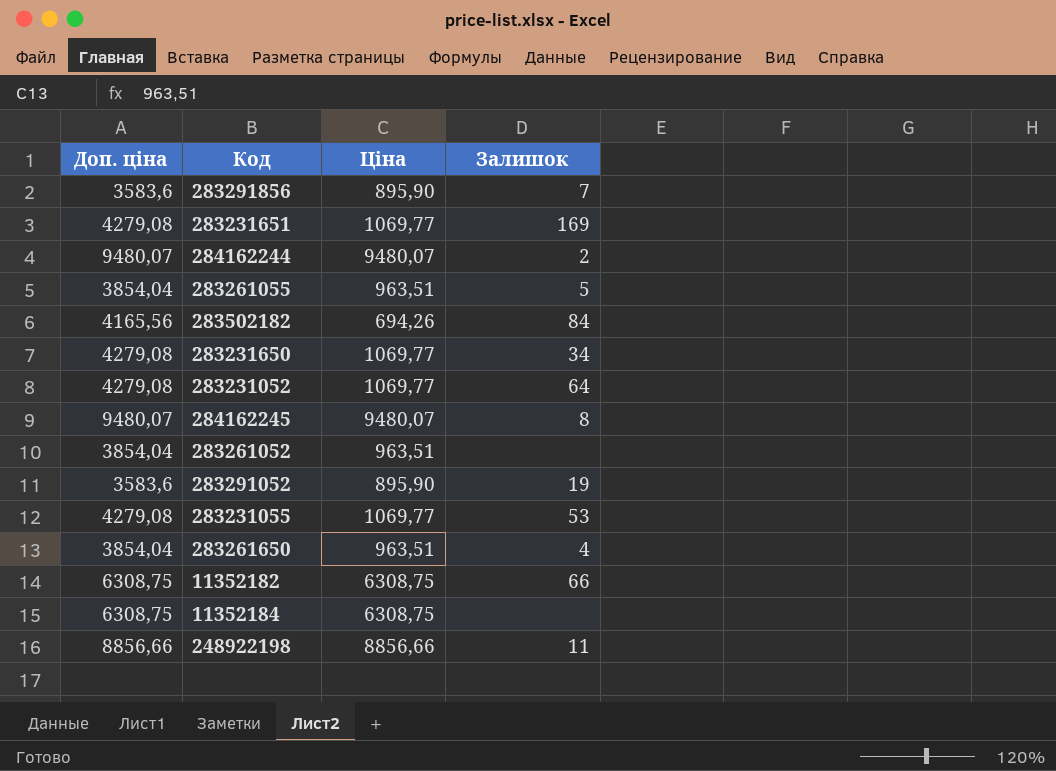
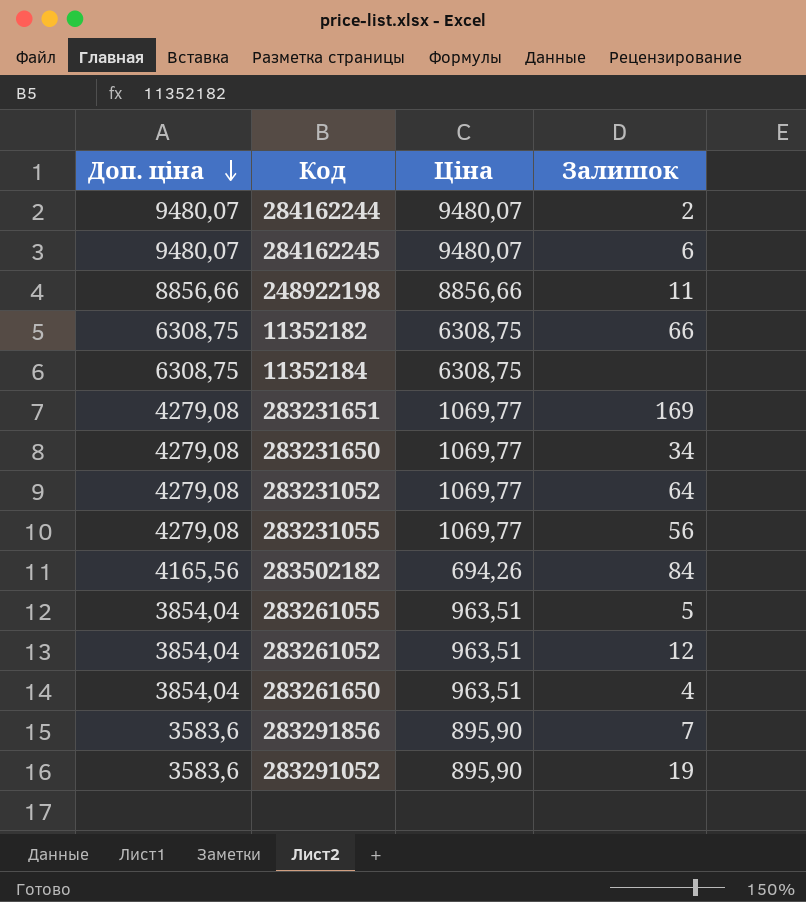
row order: none -> Доп. ціна descending
284162245 | Залишок: 8 -> 6
283231055 | Залишок: 53 -> 56
283261052 | Залишок: none -> 12

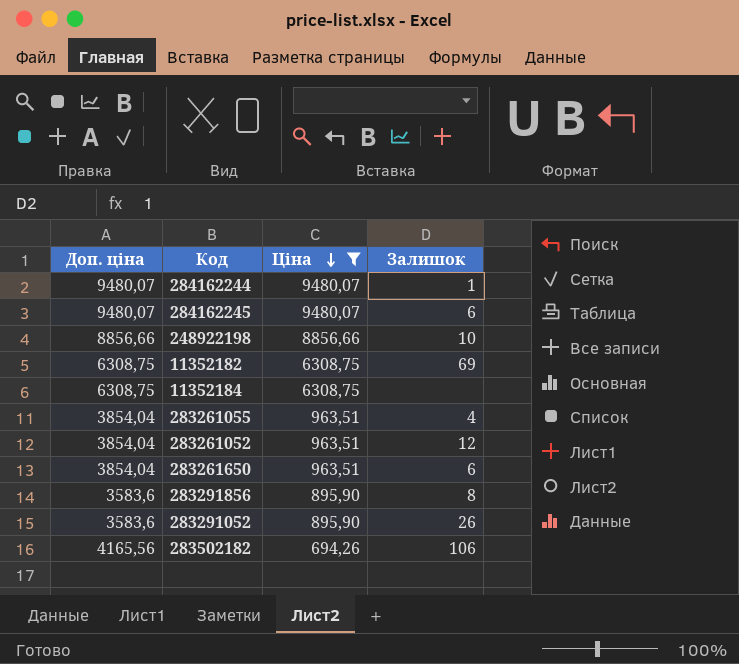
filter: none -> Ціна != 1069,77
row order: Доп. ціна descending -> Ціна descending
284162244 | Залишок: 2 -> 1
248922198 | Залишок: 11 -> 10
11352182 | Залишок: 66 -> 69
283261055 | Залишок: 5 -> 4
283261650 | Залишок: 4 -> 6
283291856 | Залишок: 7 -> 8
283291052 | Залишок: 19 -> 26
283502182 | Залишок: 84 -> 106

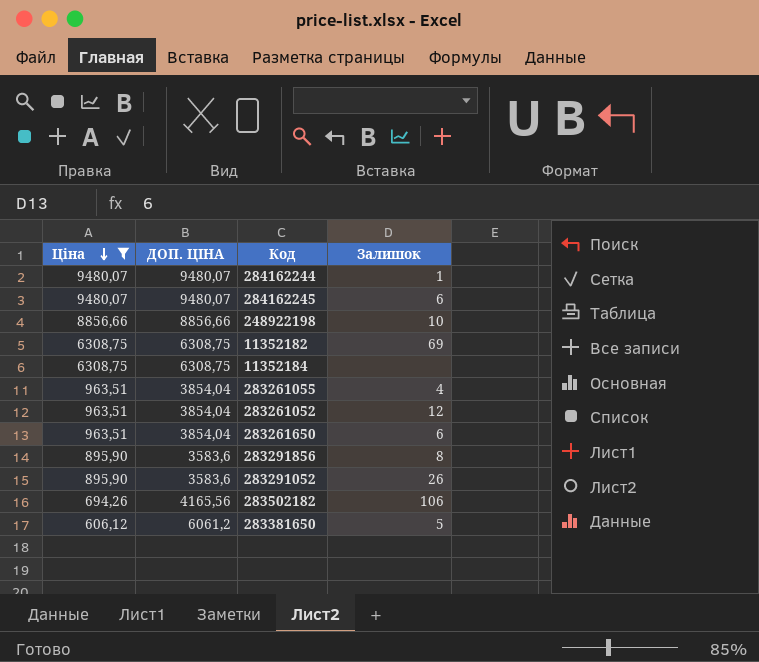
column Ціна | position: 3 -> 1
column name: Доп. ціна -> ДОП. ЦІНА
row 283381650: none -> 606,12 | 6061,2 | 5

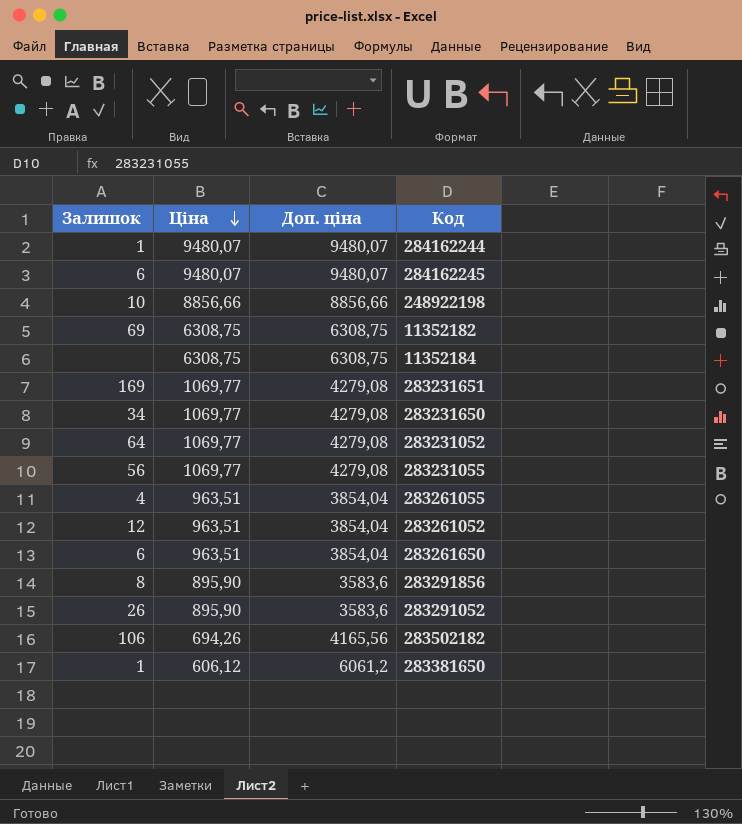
filter: Ціна != 1069,77 -> none
column Залишок | position: 4 -> 1
column name: ДОП. ЦІНА -> Доп. ціна
283381650 | Залишок: 5 -> 1

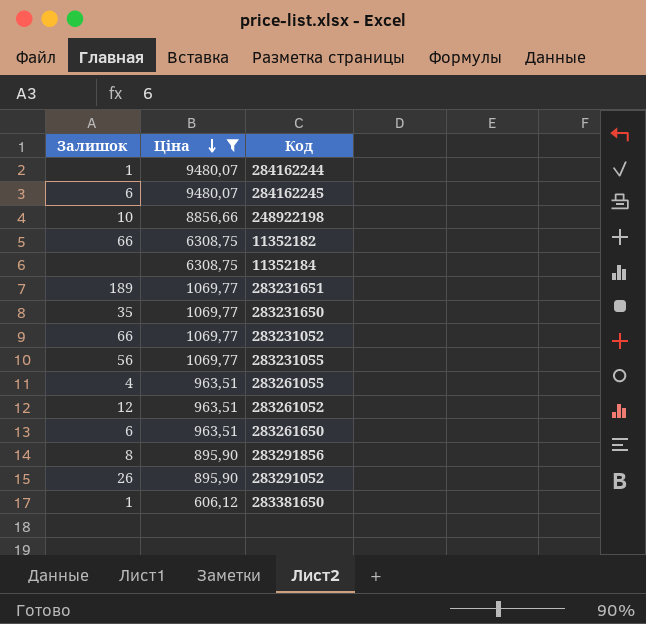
filter: none -> Ціна != 694,26
column Доп. ціна | position: 3 -> none
11352182 | Залишок: 69 -> 66
283231651 | Залишок: 169 -> 189
283231650 | Залишок: 34 -> 35
283231052 | Залишок: 64 -> 66

